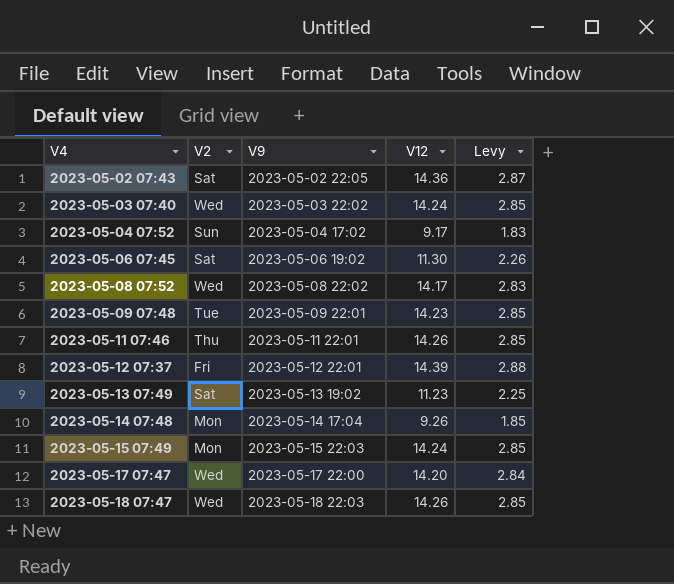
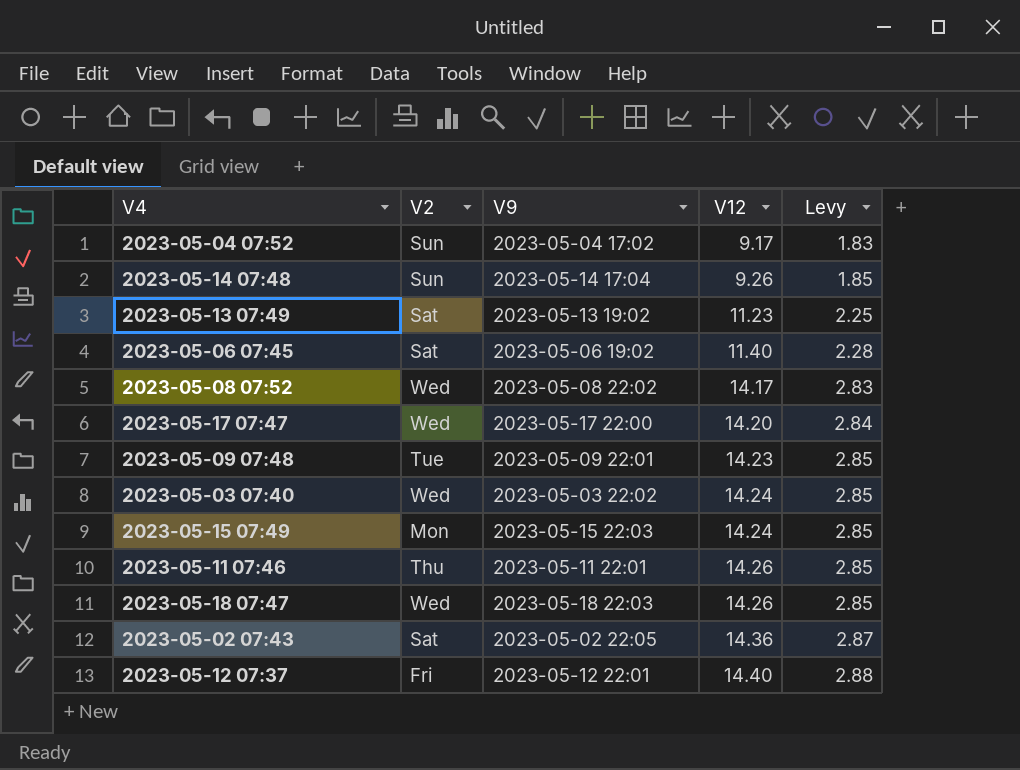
row order: V4 ascending -> V12 ascending
2023-05-14 07:48 | V2: Mon -> Sun
2023-05-06 07:45 | V12: 11.30 -> 11.40
2023-05-06 07:45 | Levy: 2.26 -> 2.28
2023-05-12 07:37 | V12: 14.39 -> 14.40

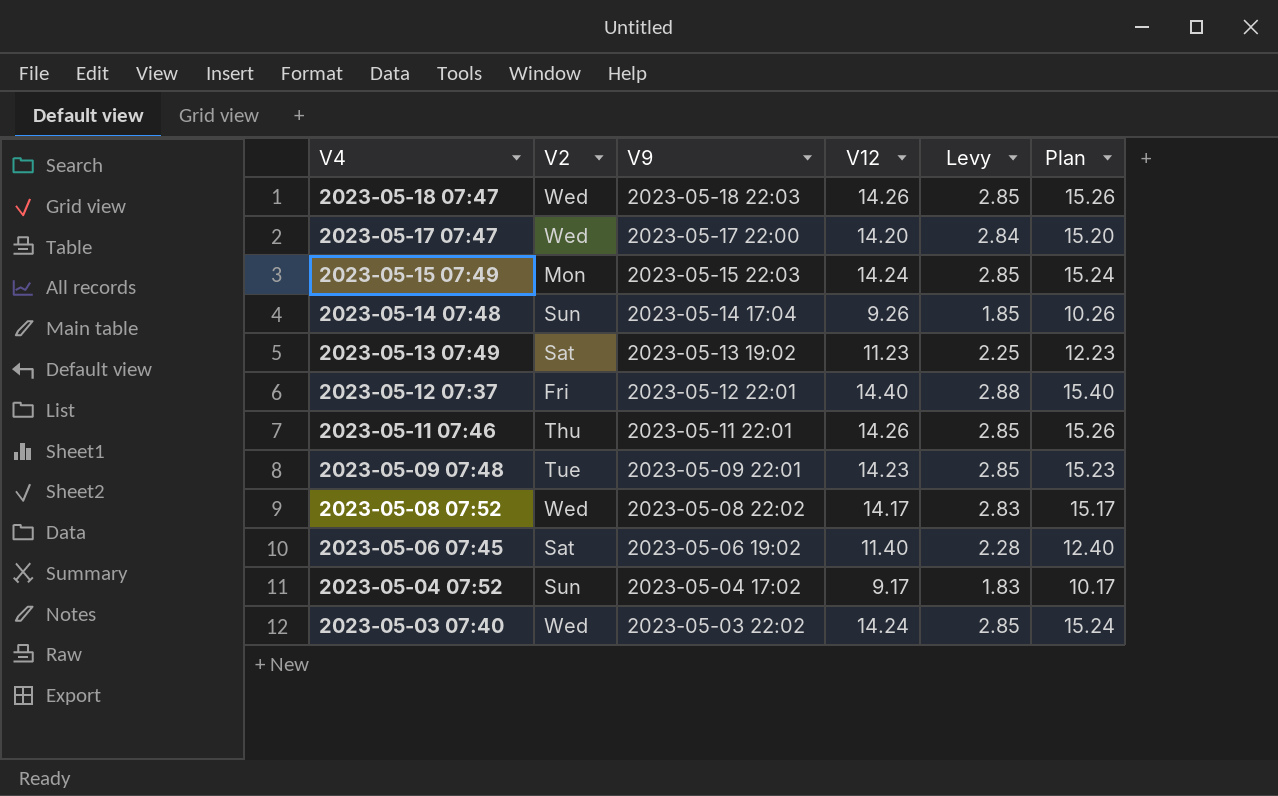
row order: V12 ascending -> V4 descending
column Plan | formula: none -> [V12] + 1
row 2023-05-02 07:43: Sat | 2023-05-02 22:05 | 14.36 | 2.87 -> none

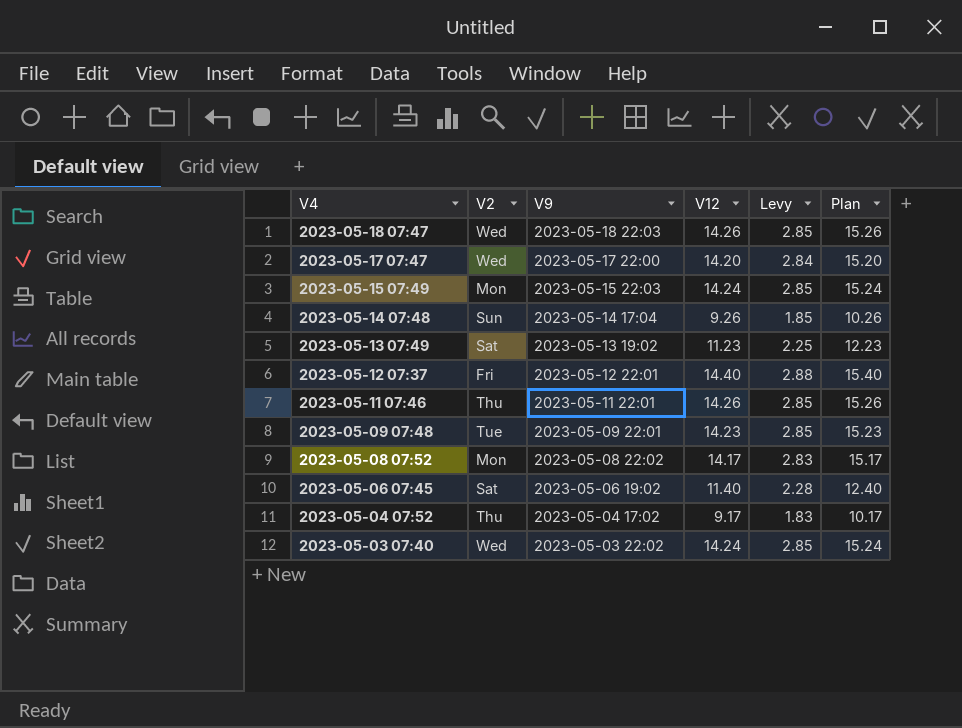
2023-05-08 07:52 | V2: Wed -> Mon
2023-05-04 07:52 | V2: Sun -> Thu

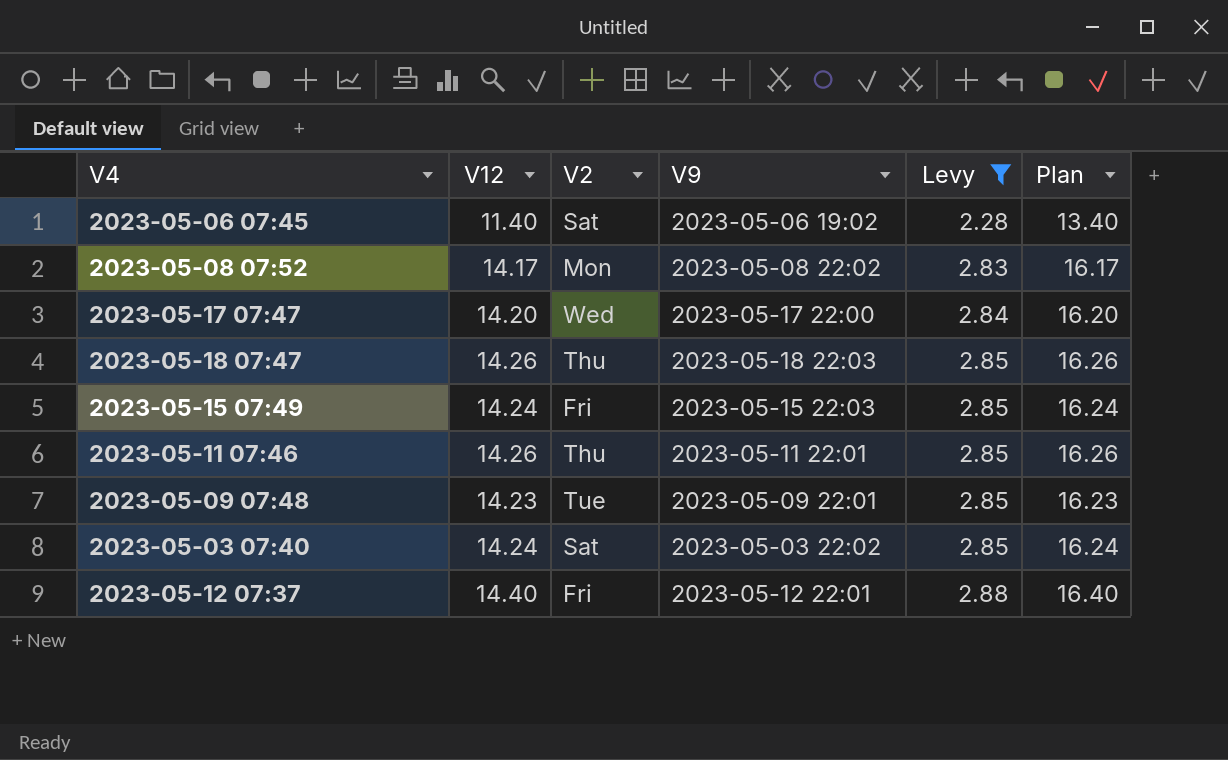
filter: none -> Levy >= 2.28
row order: V4 descending -> Levy ascending
column V12 | position: 4 -> 2
column Plan | formula: [V12] + 1 -> [V12] + 2
2023-05-18 07:47 | V2: Wed -> Thu
2023-05-15 07:49 | V2: Mon -> Fri
2023-05-03 07:40 | V2: Wed -> Sat

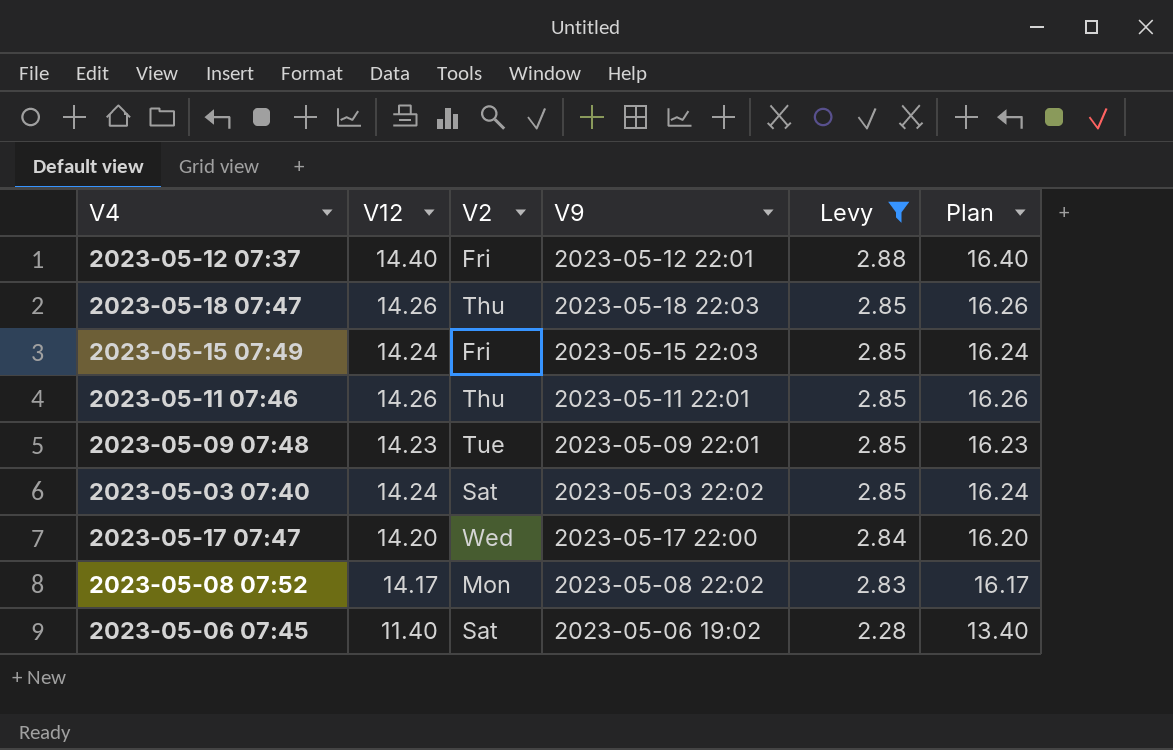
row order: Levy ascending -> Levy descending

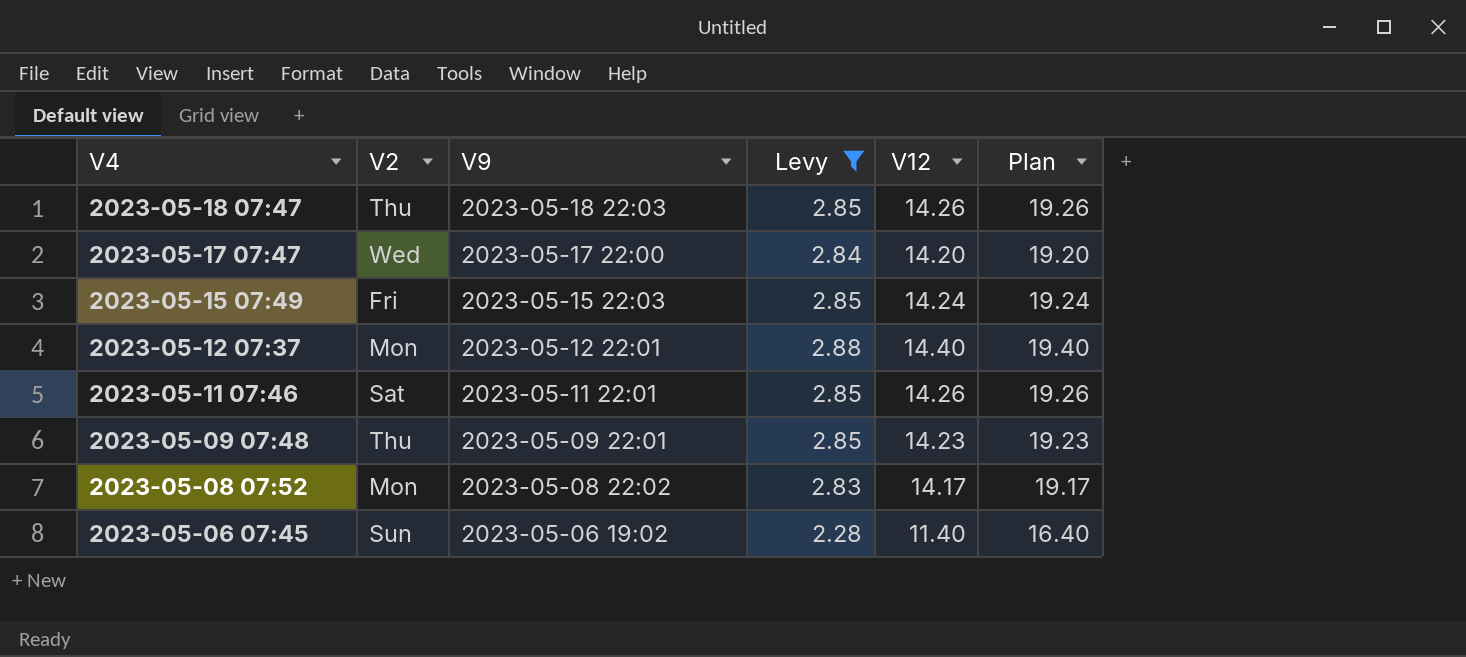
row order: Levy descending -> V4 descending
column V12 | position: 2 -> 5
column Plan | formula: [V12] + 2 -> [V12] + 5
row 2023-05-03 07:40: 14.24 | Sat | 2023-05-03 22:02 | 2.85 | 16.24 -> none
2023-05-12 07:37 | V2: Fri -> Mon
2023-05-11 07:46 | V2: Thu -> Sat
2023-05-09 07:48 | V2: Tue -> Thu
2023-05-06 07:45 | V2: Sat -> Sun

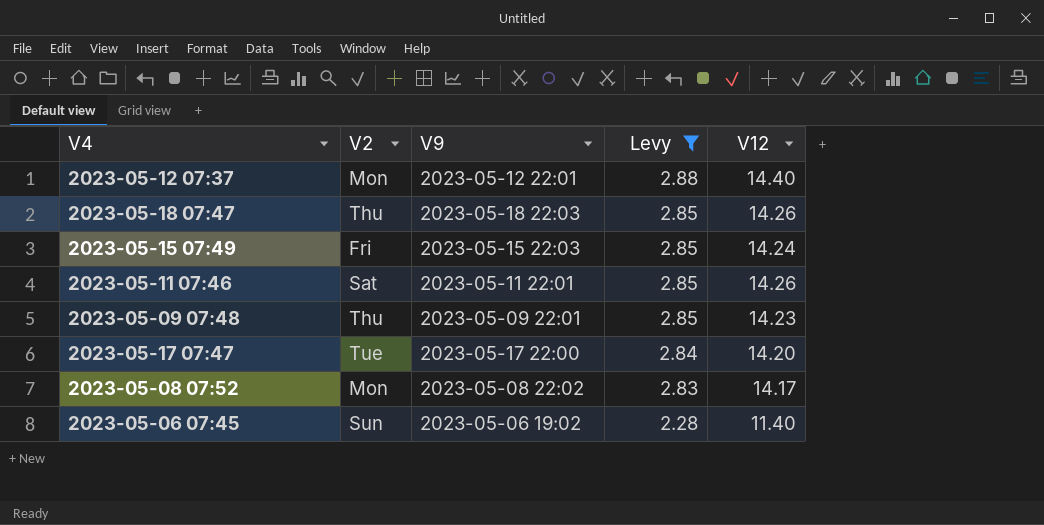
row order: V4 descending -> Levy descending
column Plan | formula: [V12] + 5 -> none
2023-05-17 07:47 | V2: Wed -> Tue

